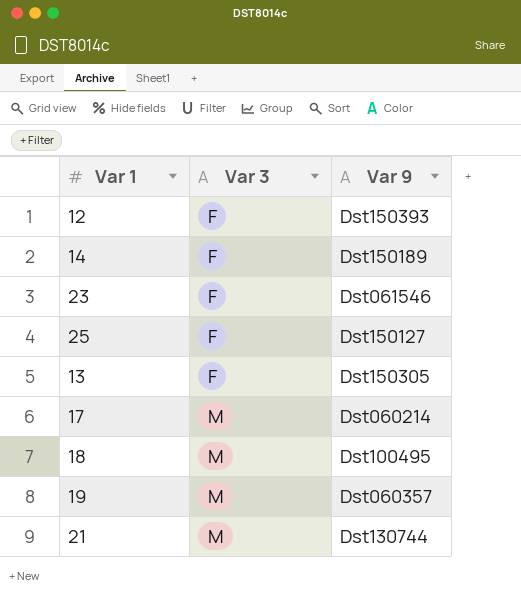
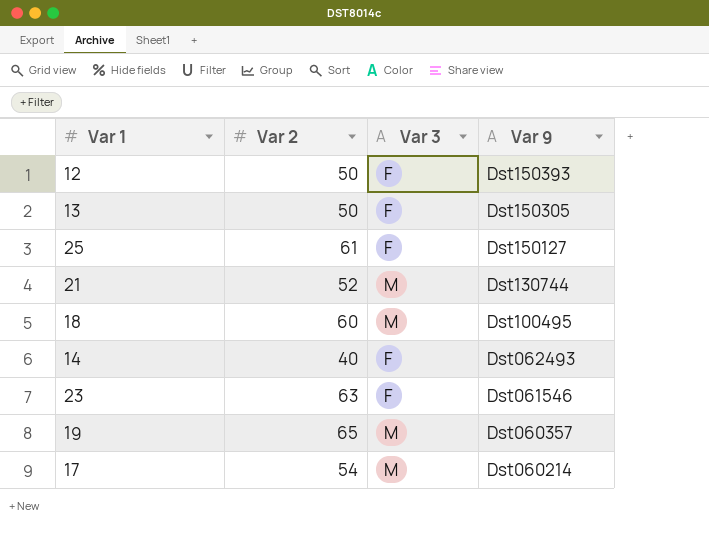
row order: Var 3 ascending -> Var 9 descending
column Var 2 | position: none -> 2
14 | Var 9: Dst150189 -> Dst062493

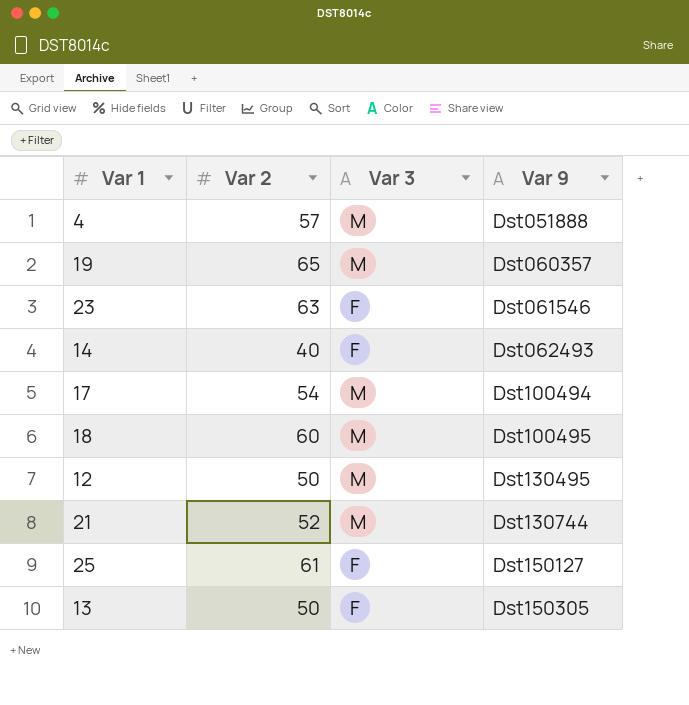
row order: Var 9 descending -> Var 9 ascending
row 4: none -> 57 | M | Dst051888
17 | Var 9: Dst060214 -> Dst100494
12 | Var 3: F -> M
12 | Var 9: Dst150393 -> Dst130495

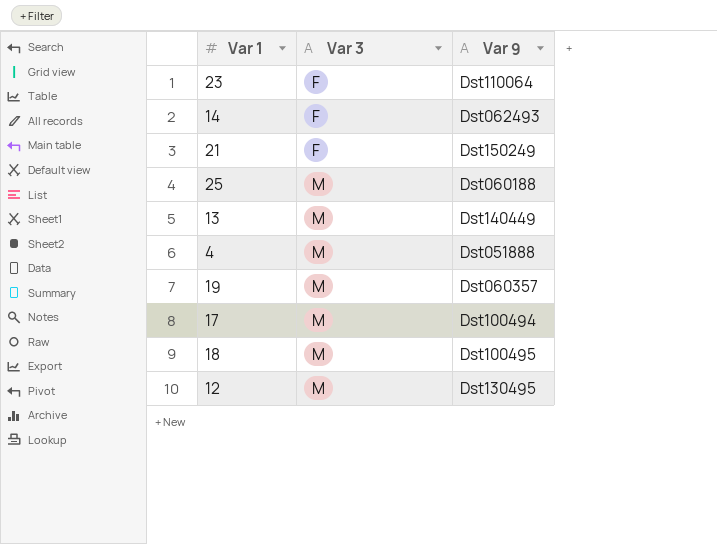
row order: Var 9 ascending -> Var 3 ascending
column Var 2 | position: 2 -> none
23 | Var 9: Dst061546 -> Dst110064
21 | Var 3: M -> F
21 | Var 9: Dst130744 -> Dst150249
25 | Var 3: F -> M
25 | Var 9: Dst150127 -> Dst060188
13 | Var 3: F -> M
13 | Var 9: Dst150305 -> Dst140449

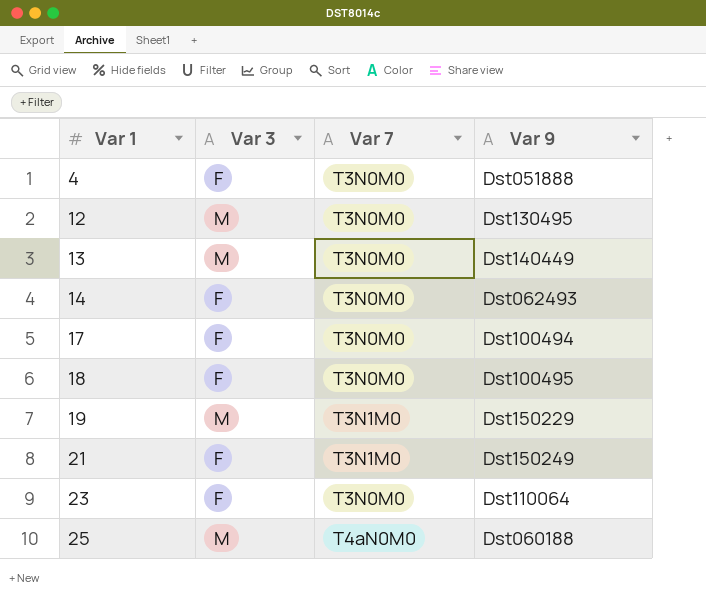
row order: Var 3 ascending -> Var 1 ascending
column Var 7 | position: none -> 3
4 | Var 3: M -> F
17 | Var 3: M -> F
18 | Var 3: M -> F
19 | Var 9: Dst060357 -> Dst150229

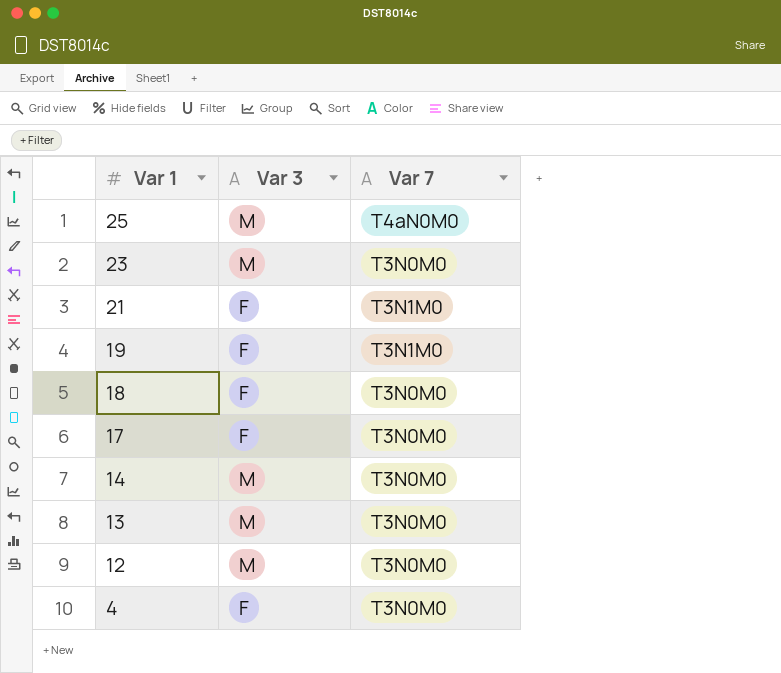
row order: Var 1 ascending -> Var 1 descending
column Var 9 | position: 4 -> none
23 | Var 3: F -> M
19 | Var 3: M -> F
14 | Var 3: F -> M

